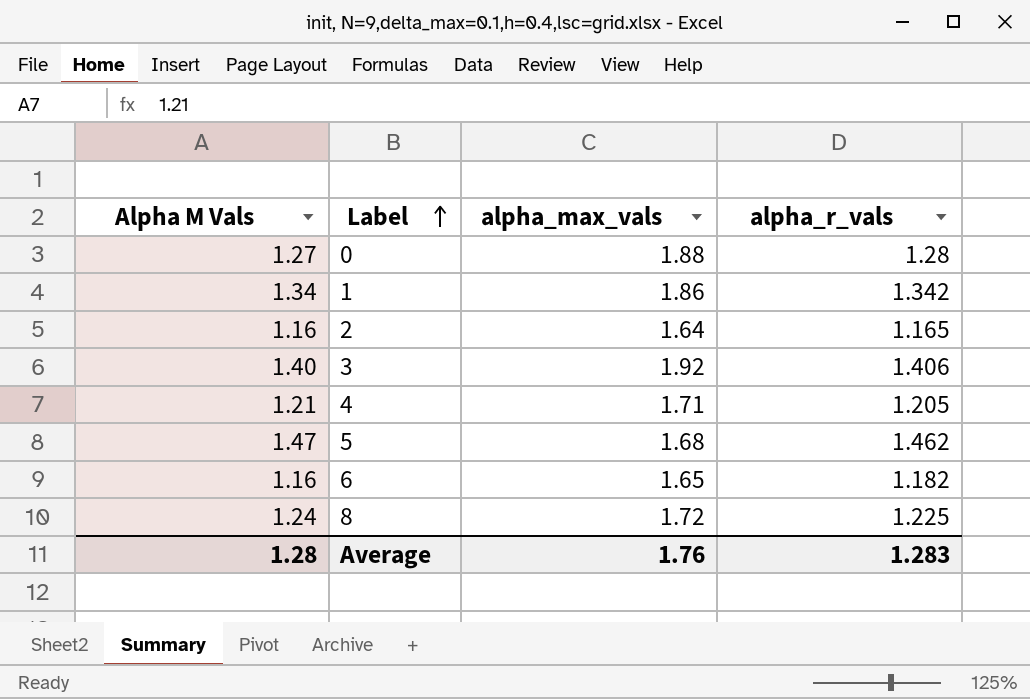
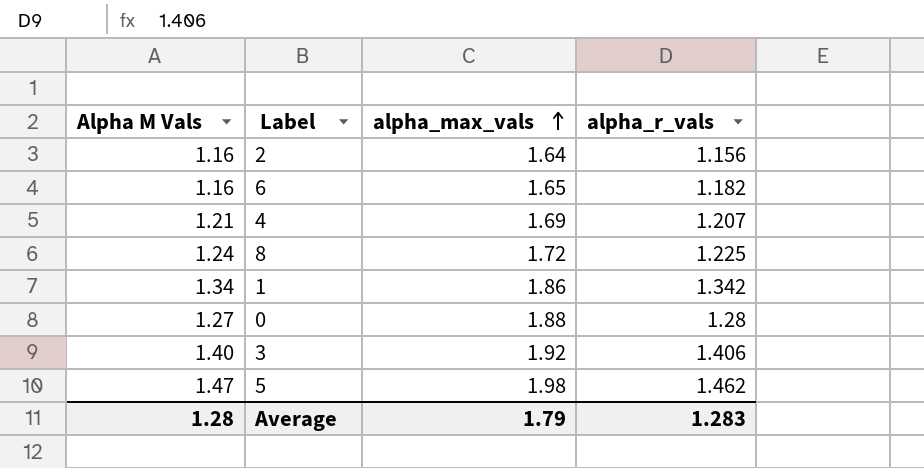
row order: Label ascending -> alpha_max_vals ascending
2 | alpha_r_vals: 1.165 -> 1.156
4 | alpha_max_vals: 1.71 -> 1.69
4 | alpha_r_vals: 1.205 -> 1.207
5 | alpha_max_vals: 1.68 -> 1.98
Average | alpha_max_vals: 1.76 -> 1.79

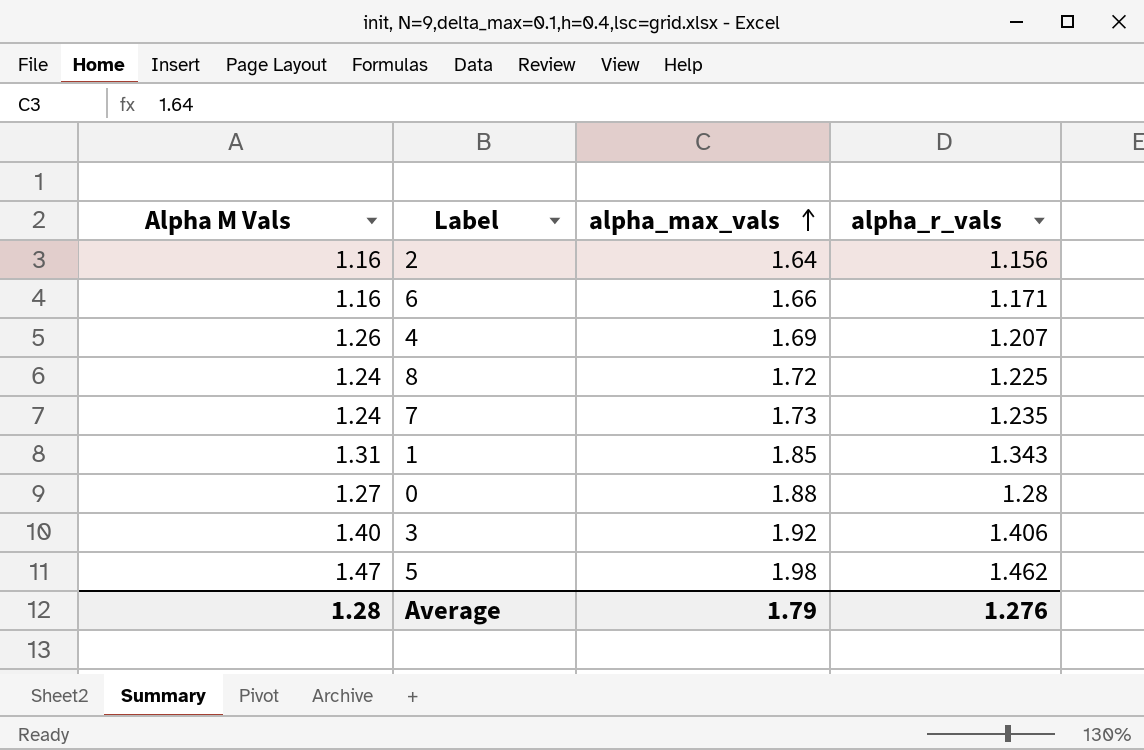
6 | alpha_max_vals: 1.65 -> 1.66
6 | alpha_r_vals: 1.182 -> 1.171
4 | Alpha M Vals: 1.21 -> 1.26
row 7: none -> 1.24 | 1.73 | 1.235
1 | Alpha M Vals: 1.34 -> 1.31
1 | alpha_max_vals: 1.86 -> 1.85
1 | alpha_r_vals: 1.342 -> 1.343
Average | alpha_r_vals: 1.283 -> 1.276

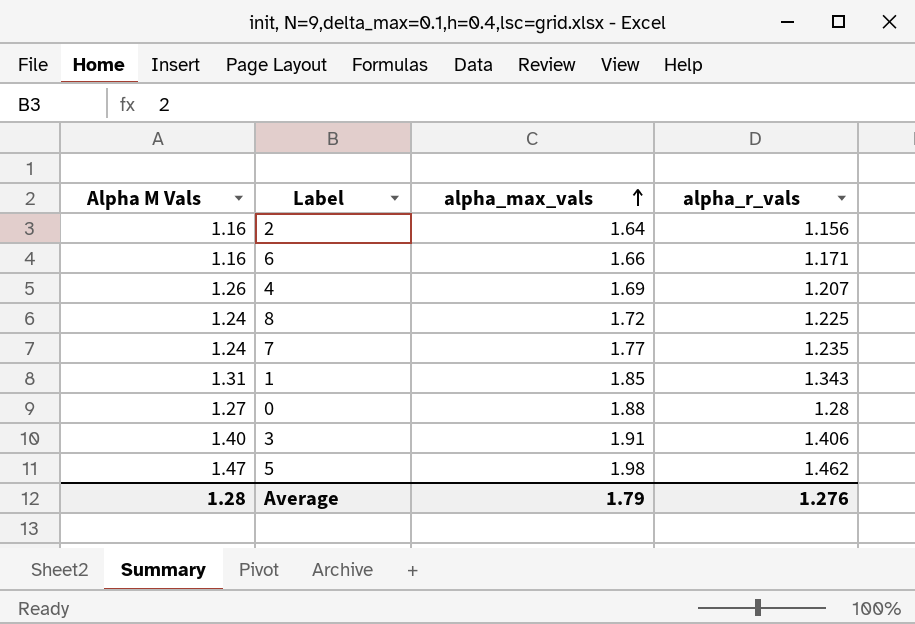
7 | alpha_max_vals: 1.73 -> 1.77
3 | alpha_max_vals: 1.92 -> 1.91

